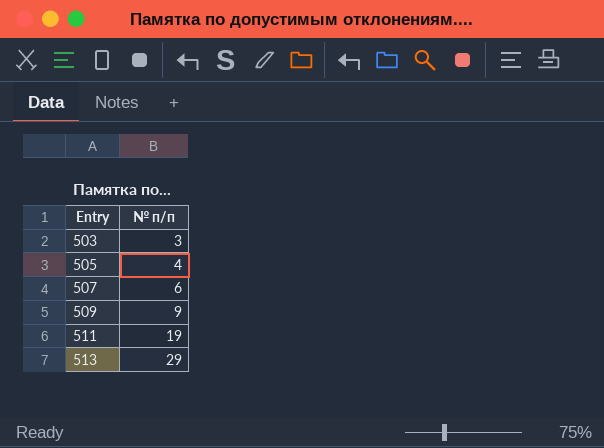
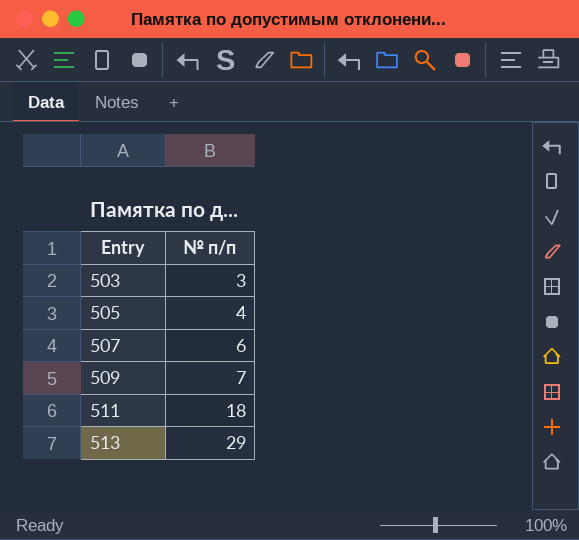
509 | № п/п: 9 -> 7
511 | № п/п: 19 -> 18

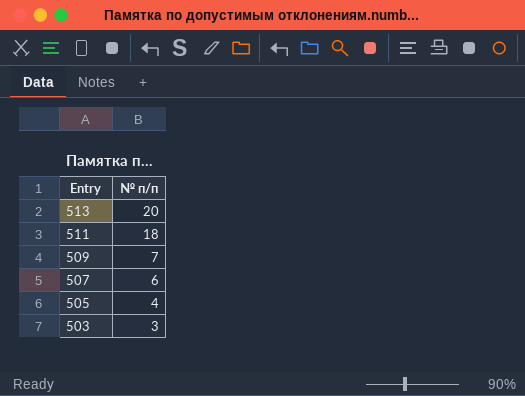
row order: Entry ascending -> Entry descending
513 | № п/п: 29 -> 20

